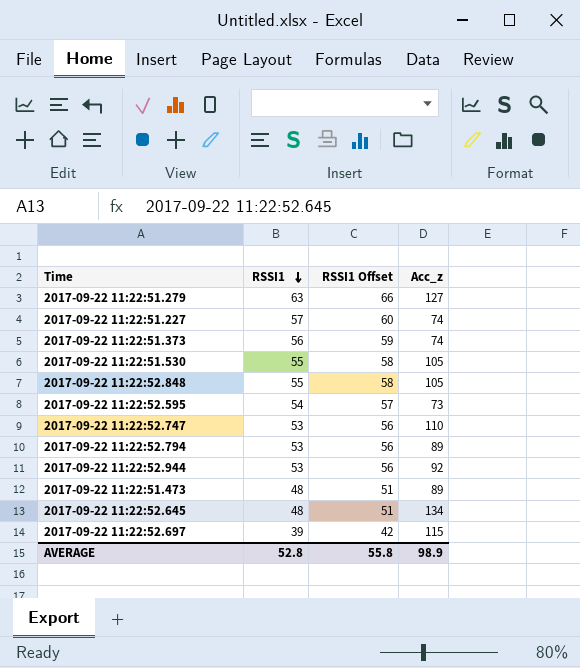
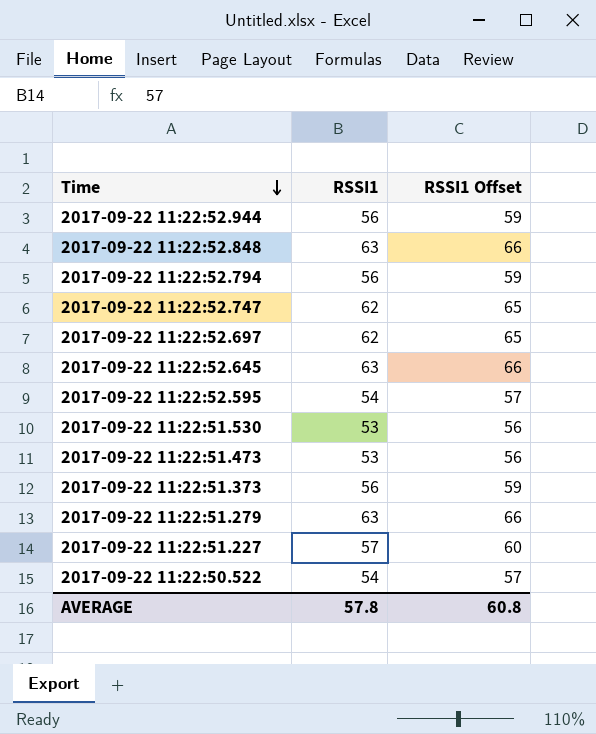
row order: RSSI1 descending -> Time descending
column Acc_z | position: 4 -> none
2017-09-22 11:22:52.944 | RSSI1: 53 -> 56
2017-09-22 11:22:52.944 | RSSI1 Offset: 56 -> 59
2017-09-22 11:22:52.848 | RSSI1: 55 -> 63
2017-09-22 11:22:52.848 | RSSI1 Offset: 58 -> 66
2017-09-22 11:22:52.794 | RSSI1: 53 -> 56
2017-09-22 11:22:52.794 | RSSI1 Offset: 56 -> 59
2017-09-22 11:22:52.747 | RSSI1: 53 -> 62
2017-09-22 11:22:52.747 | RSSI1 Offset: 56 -> 65
2017-09-22 11:22:52.697 | RSSI1: 39 -> 62
2017-09-22 11:22:52.697 | RSSI1 Offset: 42 -> 65
2017-09-22 11:22:52.645 | RSSI1: 48 -> 63
2017-09-22 11:22:52.645 | RSSI1 Offset: 51 -> 66
2017-09-22 11:22:51.530 | RSSI1: 55 -> 53
2017-09-22 11:22:51.530 | RSSI1 Offset: 58 -> 56
2017-09-22 11:22:51.473 | RSSI1: 48 -> 53
2017-09-22 11:22:51.473 | RSSI1 Offset: 51 -> 56
row 2017-09-22 11:22:50.522: none -> 54 | 57
AVERAGE | RSSI1: 52.8 -> 57.8
AVERAGE | RSSI1 Offset: 55.8 -> 60.8

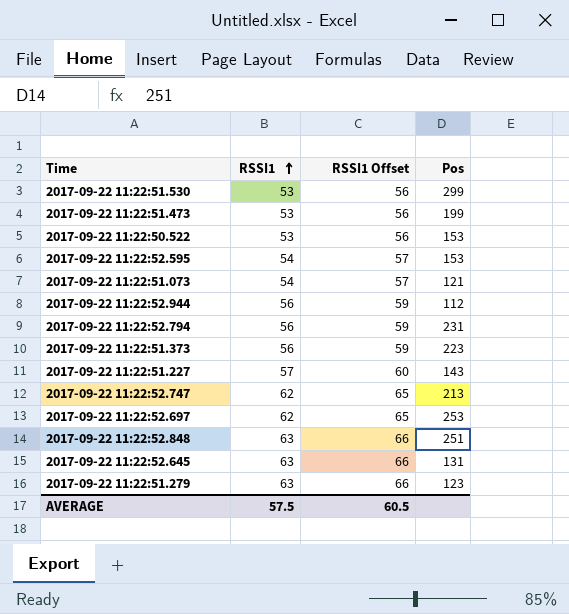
row order: Time descending -> RSSI1 ascending
column Pos | position: none -> 4
2017-09-22 11:22:50.522 | RSSI1: 54 -> 53
2017-09-22 11:22:50.522 | RSSI1 Offset: 57 -> 56
row 2017-09-22 11:22:51.073: none -> 54 | 57 | 121
AVERAGE | RSSI1: 57.8 -> 57.5
AVERAGE | RSSI1 Offset: 60.8 -> 60.5

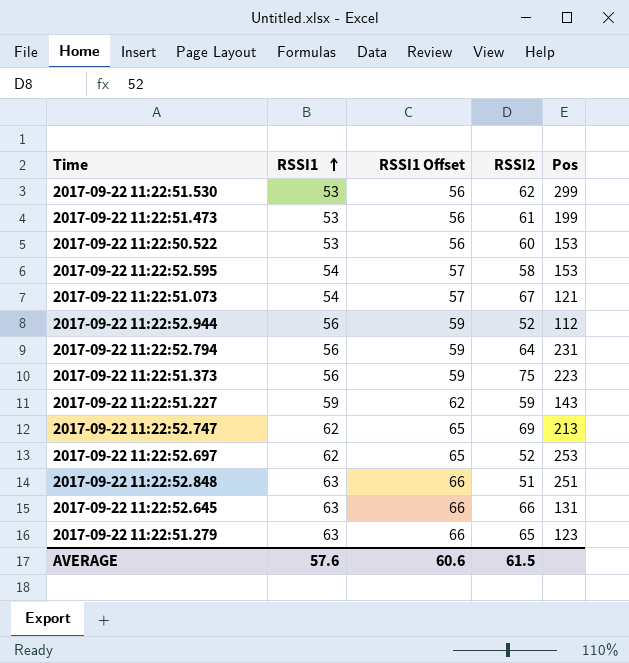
column RSSI2 | position: none -> 4
2017-09-22 11:22:51.227 | RSSI1: 57 -> 59
2017-09-22 11:22:51.227 | RSSI1 Offset: 60 -> 62
AVERAGE | RSSI1: 57.5 -> 57.6
AVERAGE | RSSI1 Offset: 60.5 -> 60.6

